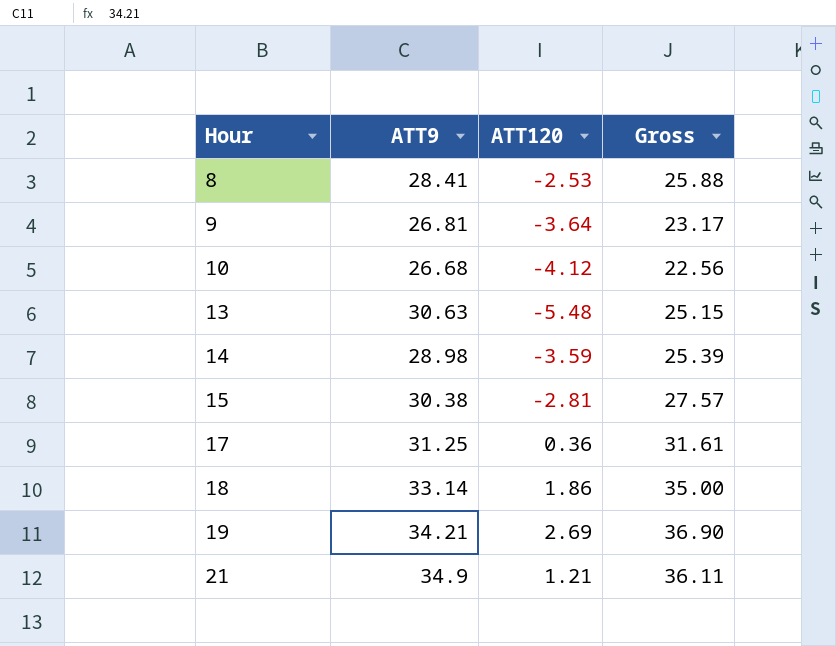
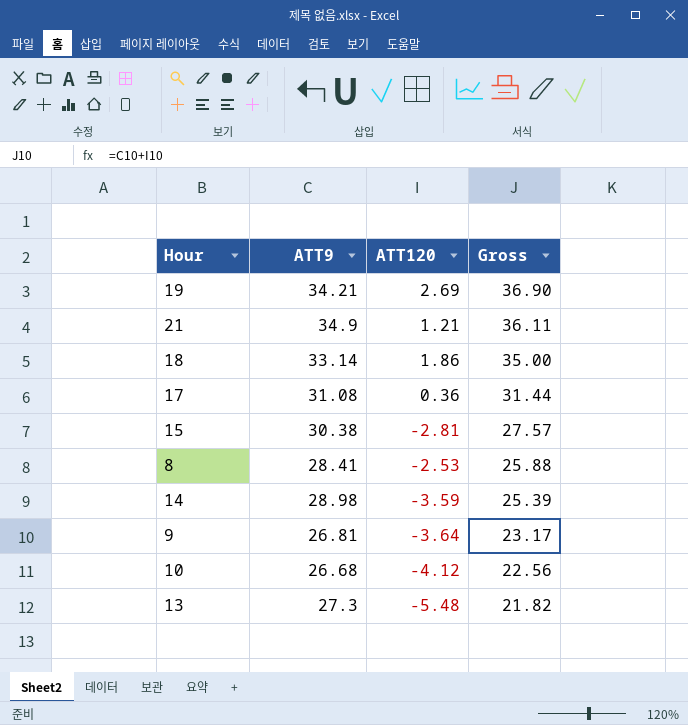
row order: Hour ascending -> Gross descending
17 | ATT9: 31.25 -> 31.08
17 | Gross: 31.61 -> 31.44
13 | ATT9: 30.63 -> 27.3
13 | Gross: 25.15 -> 21.82

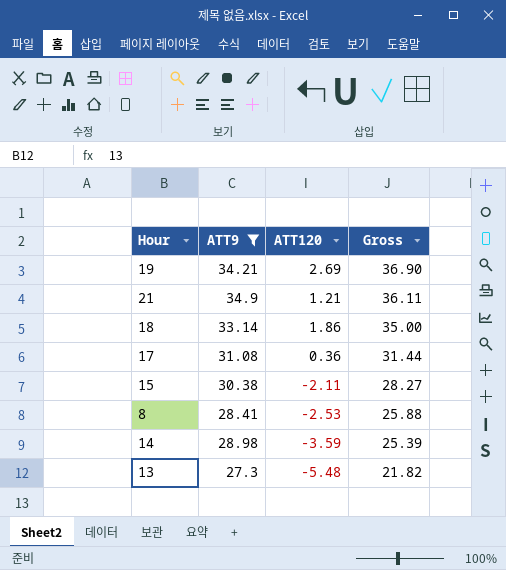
filter: none -> ATT9 >= 27.3
15 | ATT120: -2.81 -> -2.11
15 | Gross: 27.57 -> 28.27

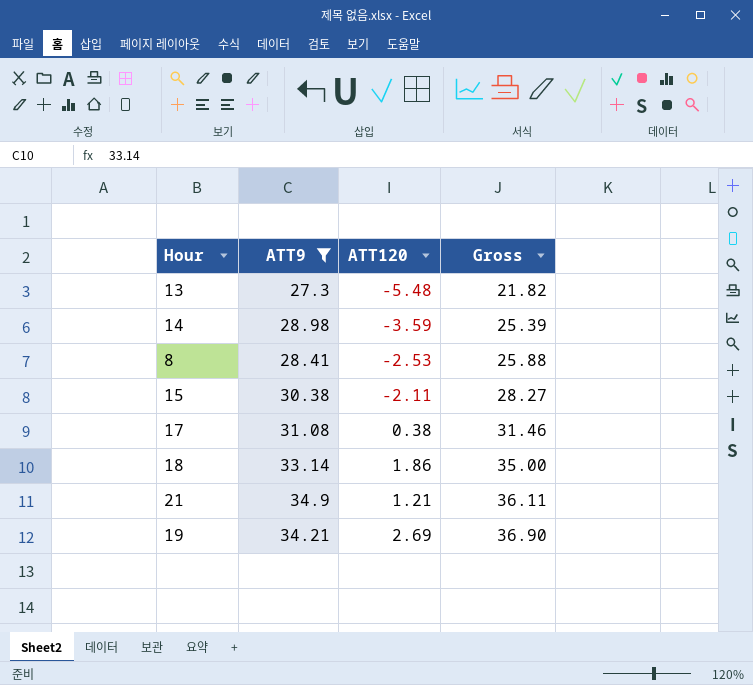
row order: Gross descending -> Gross ascending
17 | ATT120: 0.36 -> 0.38
17 | Gross: 31.44 -> 31.46

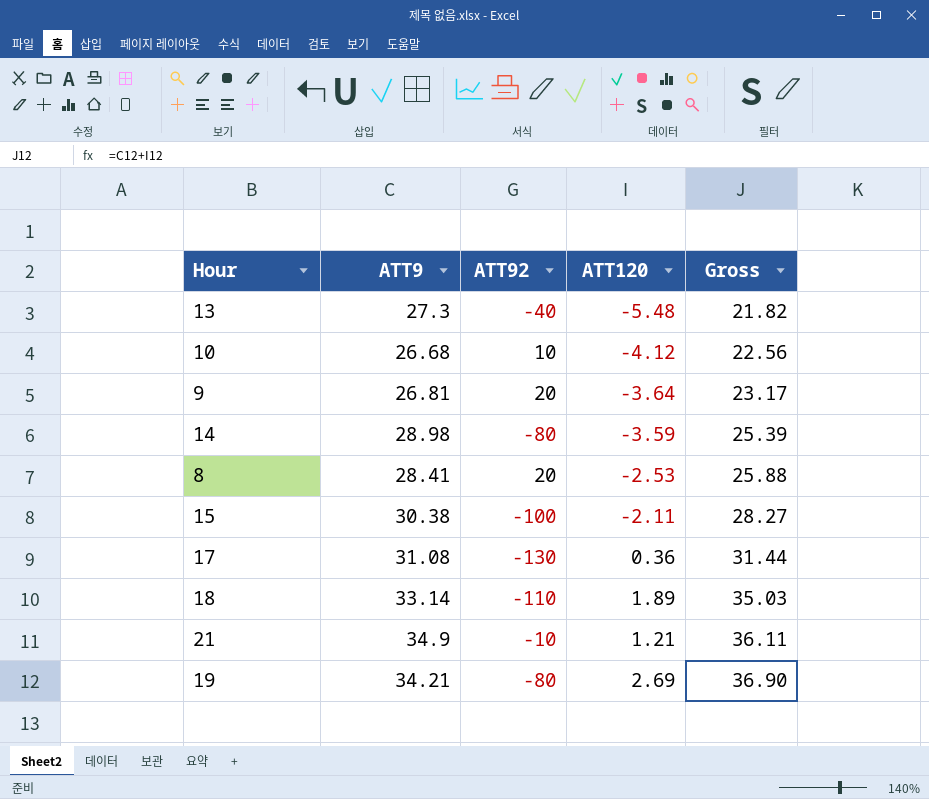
filter: ATT9 >= 27.3 -> none
column ATT92 | position: none -> 3
17 | ATT120: 0.38 -> 0.36
17 | Gross: 31.46 -> 31.44
18 | ATT120: 1.86 -> 1.89
18 | Gross: 35.00 -> 35.03

